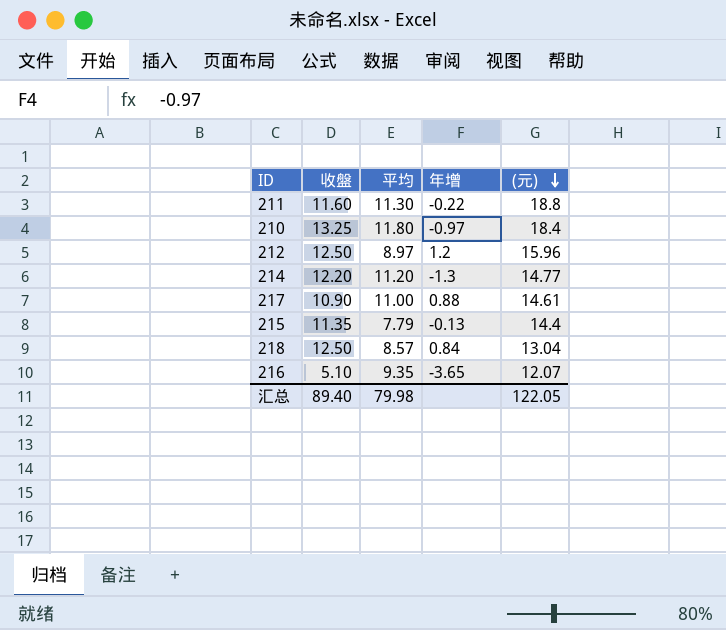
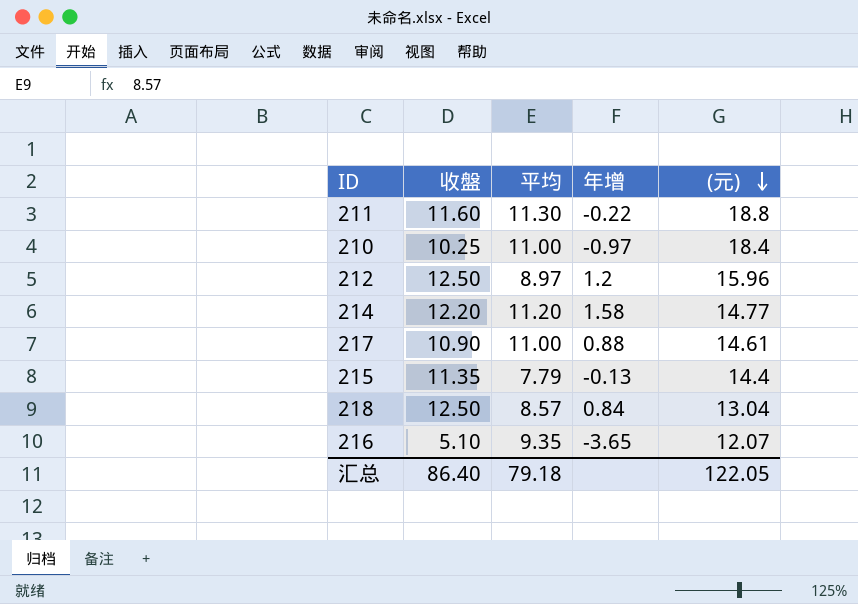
210 | 收盤: 13.25 -> 10.25
210 | 平均: 11.80 -> 11.00
214 | 年增: -1.3 -> 1.58
汇总 | 收盤: 89.40 -> 86.40
汇总 | 平均: 79.98 -> 79.18

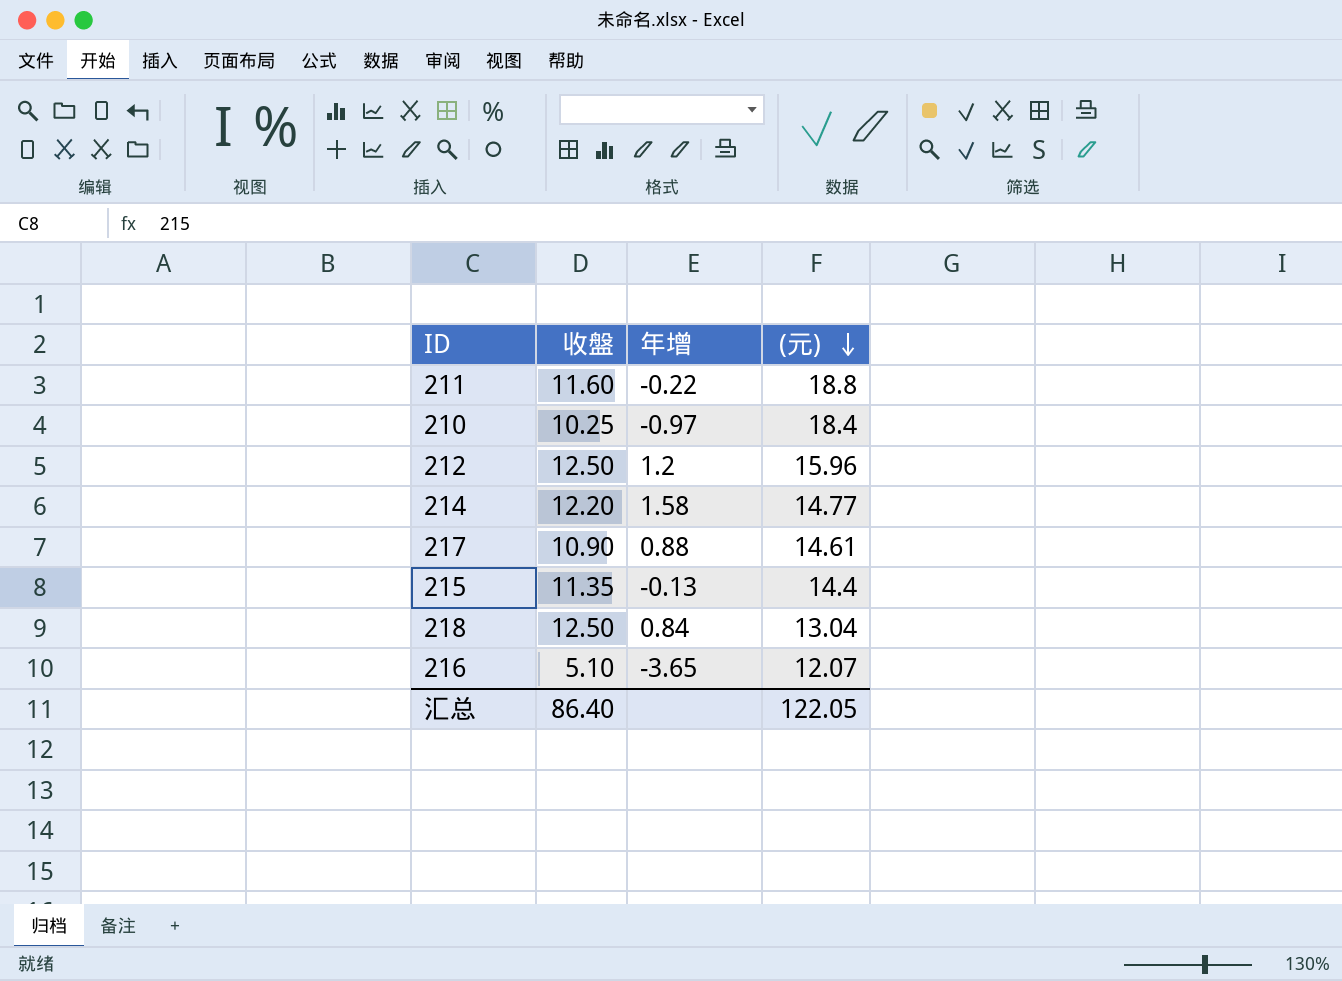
column 平均 | position: 3 -> none

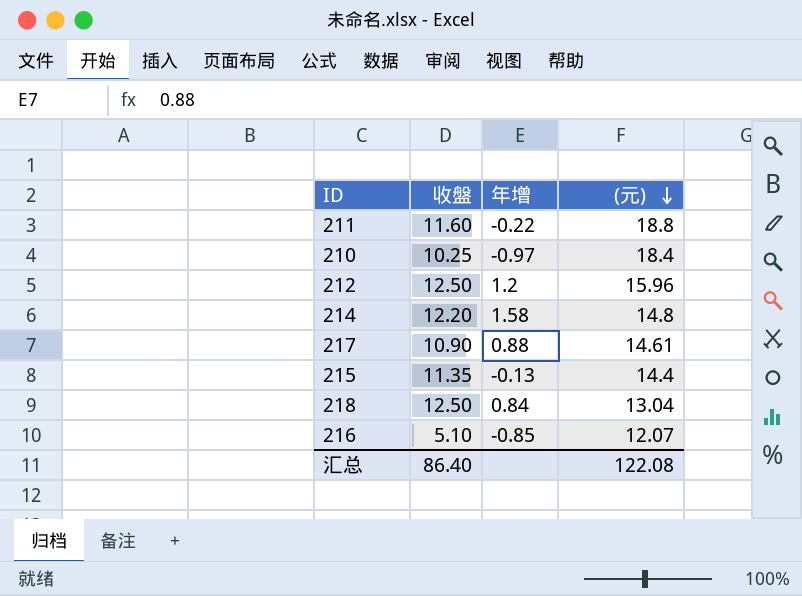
214 | (元): 14.77 -> 14.8
216 | 年增: -3.65 -> -0.85
汇总 | (元): 122.05 -> 122.08

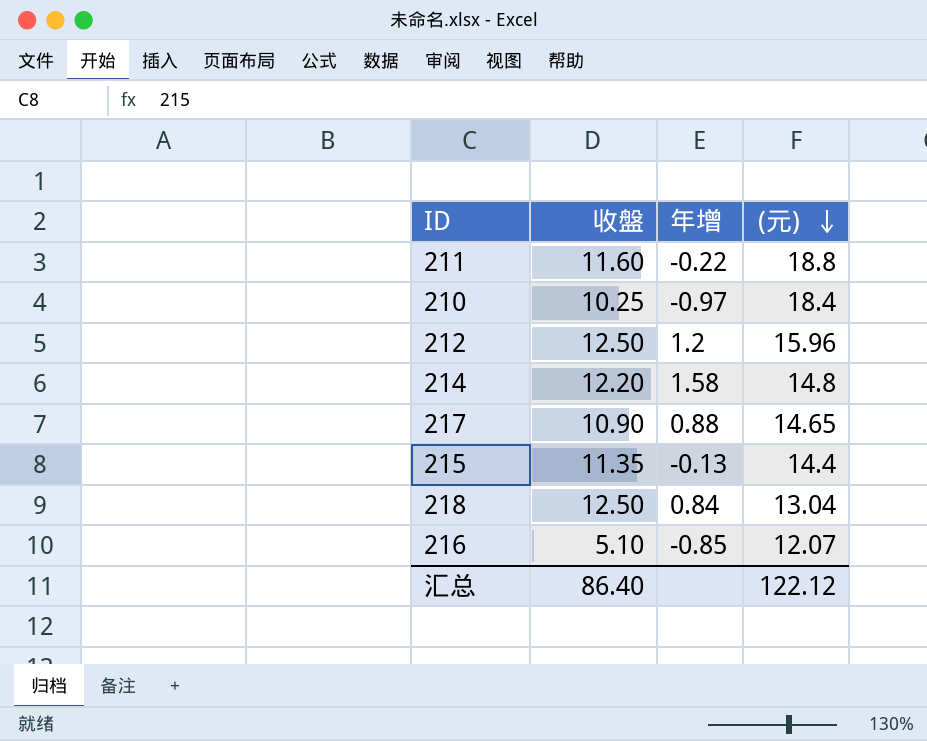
217 | (元): 14.61 -> 14.65
汇总 | (元): 122.08 -> 122.12

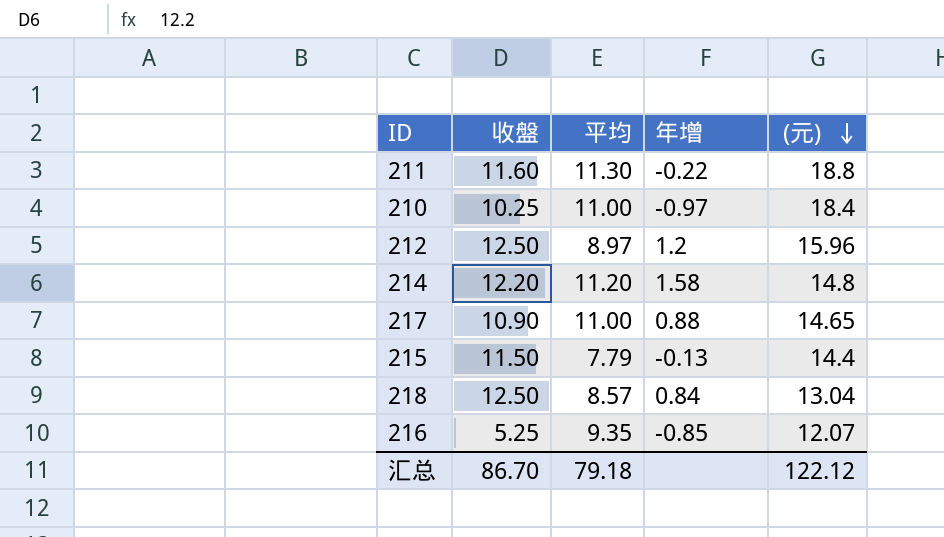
column 平均 | position: none -> 3
215 | 收盤: 11.35 -> 11.50
216 | 收盤: 5.10 -> 5.25
汇总 | 收盤: 86.40 -> 86.70

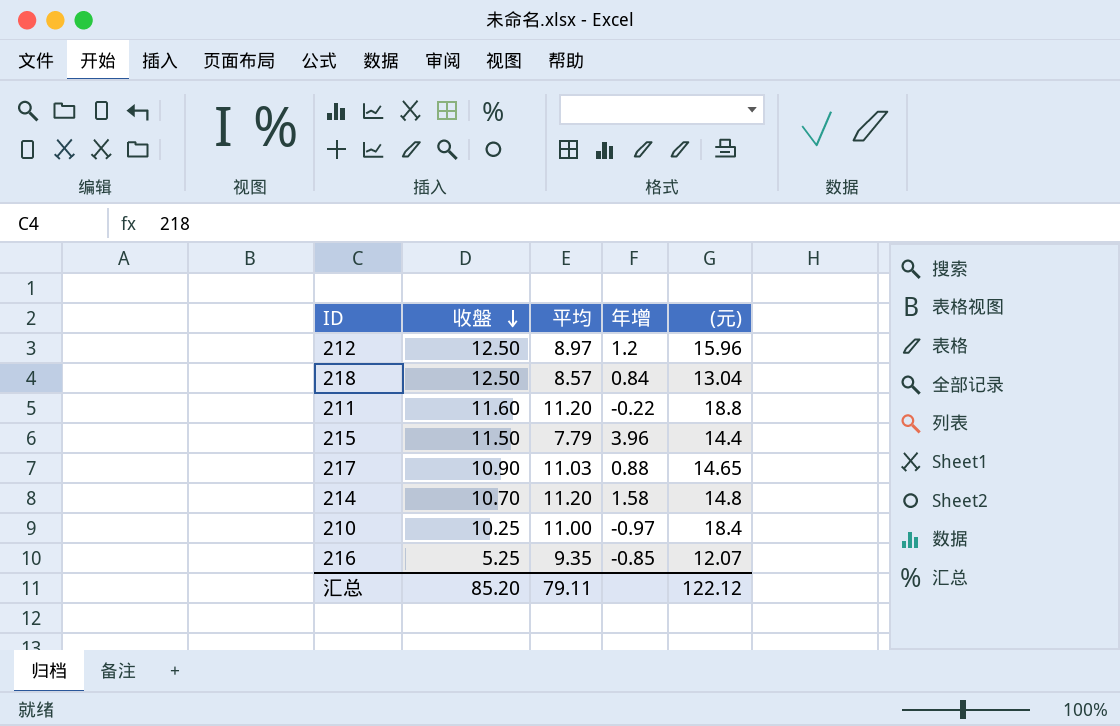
row order: (元) descending -> 收盤 descending
211 | 平均: 11.30 -> 11.20
215 | 年增: -0.13 -> 3.96
217 | 平均: 11.00 -> 11.03
214 | 收盤: 12.20 -> 10.70
汇总 | 收盤: 86.70 -> 85.20
汇总 | 平均: 79.18 -> 79.11

